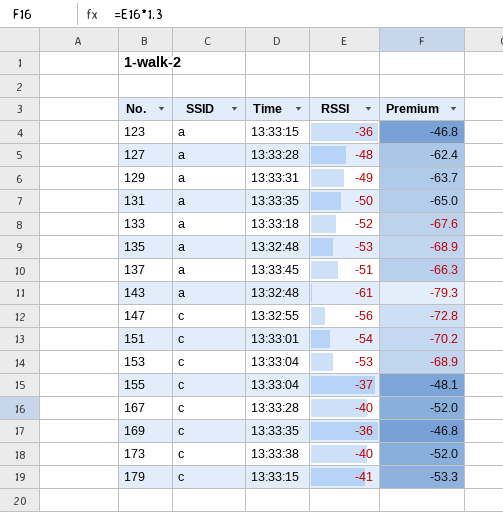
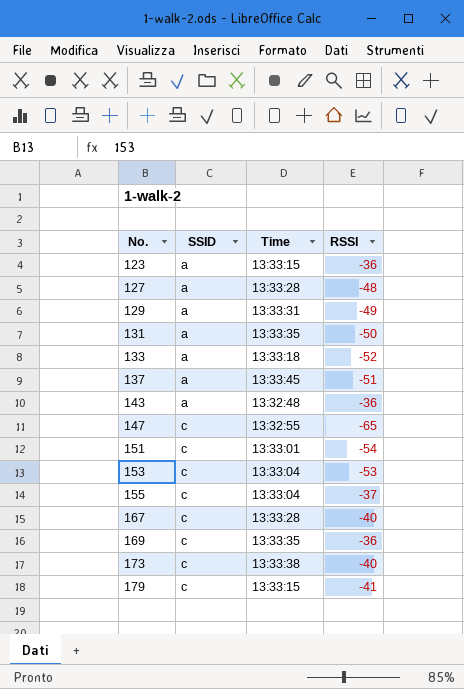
column Premium | formula: [RSSI] * 1.3 -> none
row 135: a | 13:32:48 | -53 | -68.9 -> none
143 | RSSI: -61 -> -36
147 | RSSI: -56 -> -65

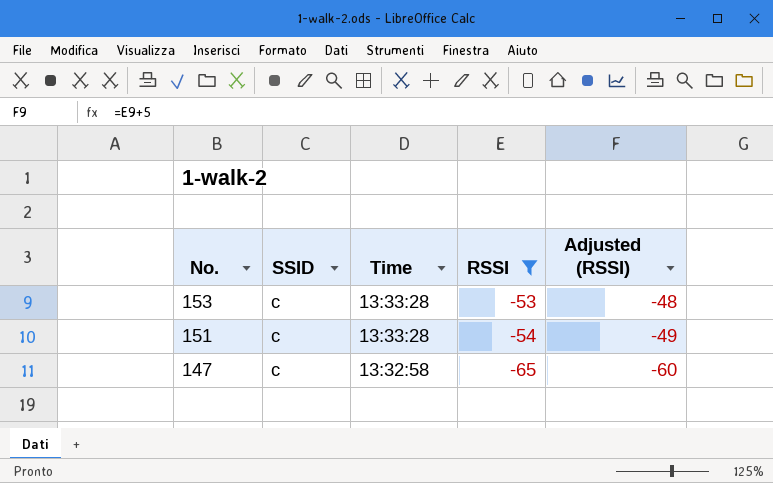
filter: none -> RSSI <= -53
row order: No. ascending -> No. descending
column Adjusted (RSSI) | formula: none -> [RSSI] + 5
153 | Time: 13:33:04 -> 13:33:28
151 | Time: 13:33:01 -> 13:33:28
147 | Time: 13:32:55 -> 13:32:58

